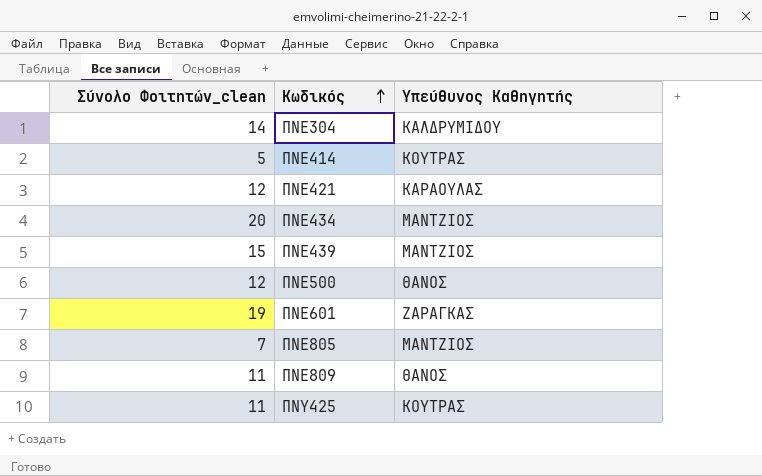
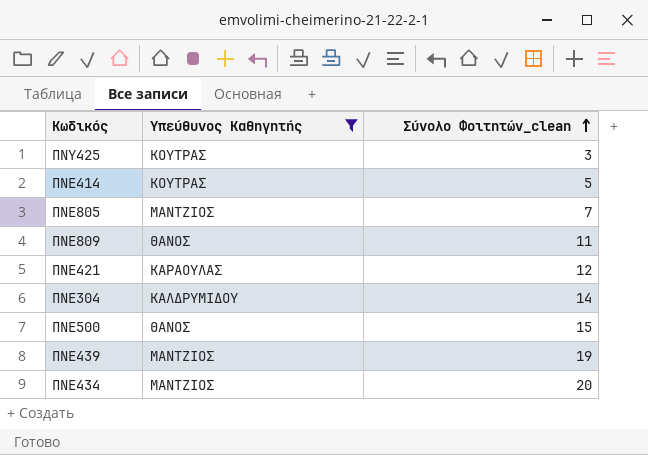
filter: none -> Υπεύθυνος Καθηγητής != ΖΑΡΑΓΚΑΣ
row order: Κωδικός ascending -> Σύνολο Φοιτητών_clean ascending
column Σύνολο Φοιτητών_clean | position: 1 -> 3
ΠΝΥ425 | Σύνολο Φοιτητών_clean: 11 -> 3
ΠΝΕ500 | Σύνολο Φοιτητών_clean: 12 -> 15
ΠΝΕ439 | Σύνολο Φοιτητών_clean: 15 -> 19

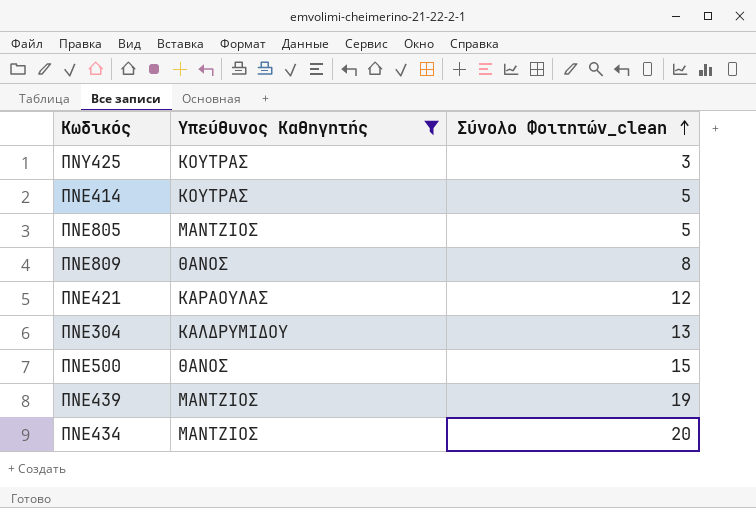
ΠΝΕ805 | Σύνολο Φοιτητών_clean: 7 -> 5
ΠΝΕ809 | Σύνολο Φοιτητών_clean: 11 -> 8
ΠΝΕ304 | Σύνολο Φοιτητών_clean: 14 -> 13

